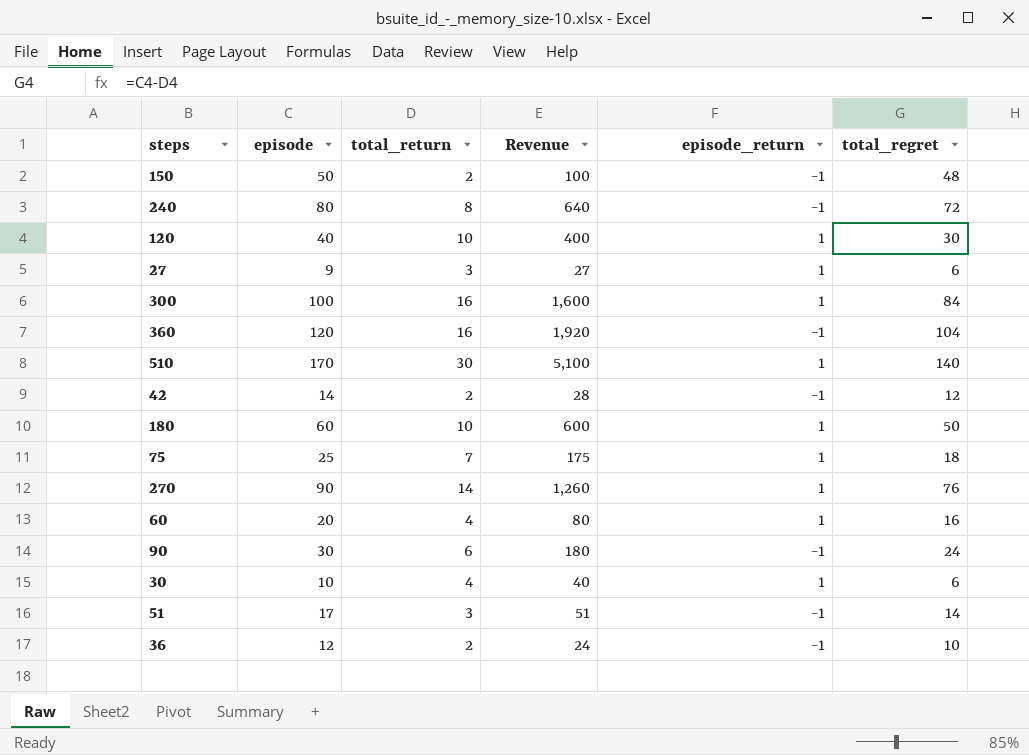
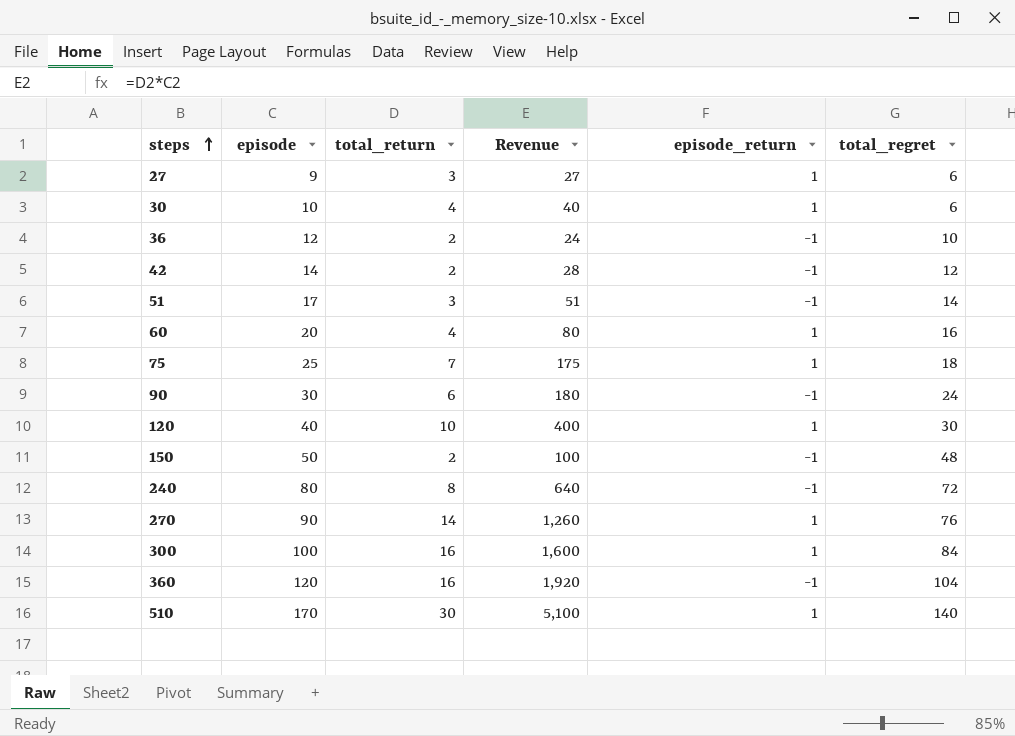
row order: none -> steps ascending
row 180: 60 | 10 | 600 | 1 | 50 -> none

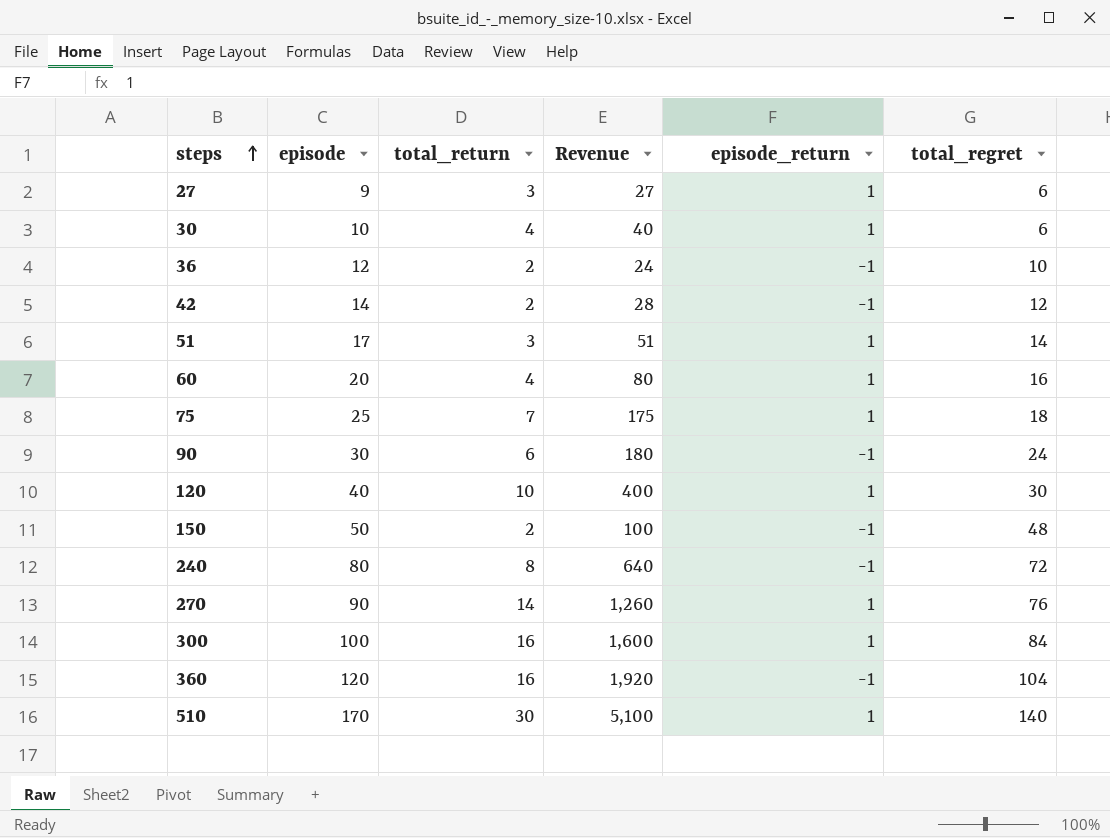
51 | episode_return: -1 -> 1

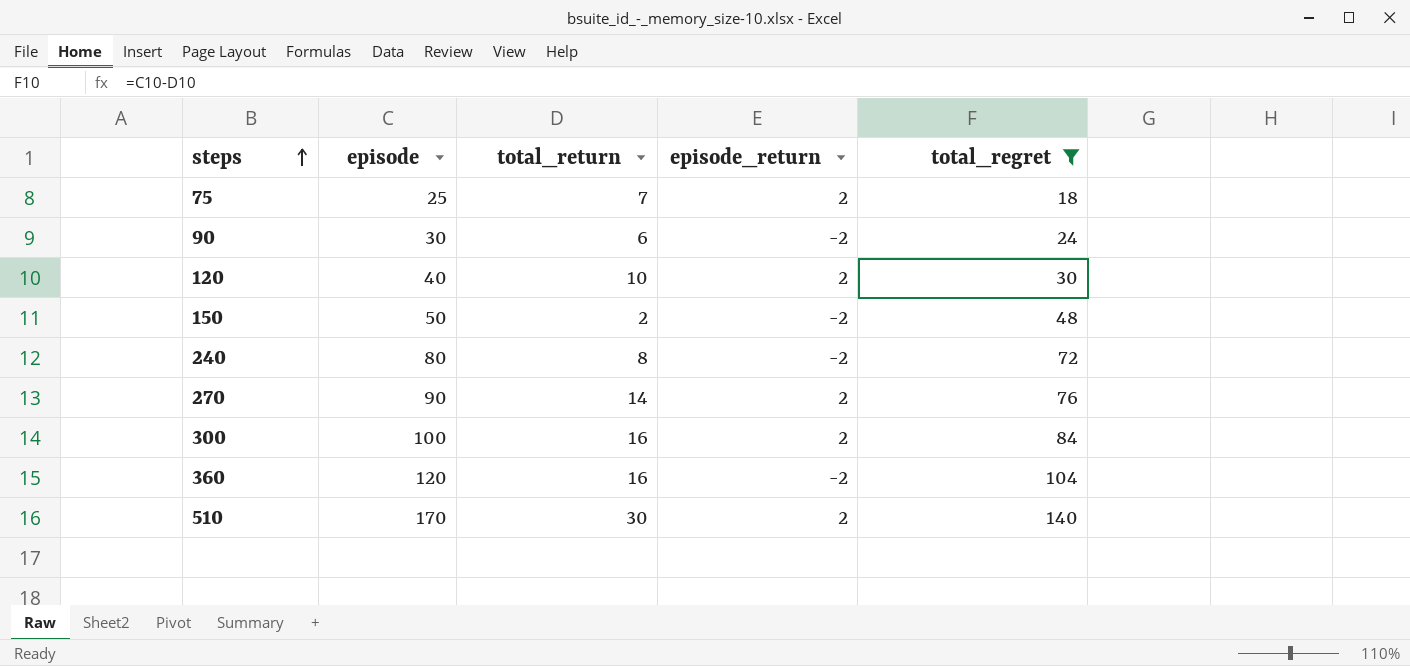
filter: none -> total_regret >= 18
column Revenue | formula: [episode] * [total_return] -> none
75 | episode_return: 1 -> 2
90 | episode_return: -1 -> -2
120 | episode_return: 1 -> 2
150 | episode_return: -1 -> -2
240 | episode_return: -1 -> -2
270 | episode_return: 1 -> 2
300 | episode_return: 1 -> 2
360 | episode_return: -1 -> -2
510 | episode_return: 1 -> 2

